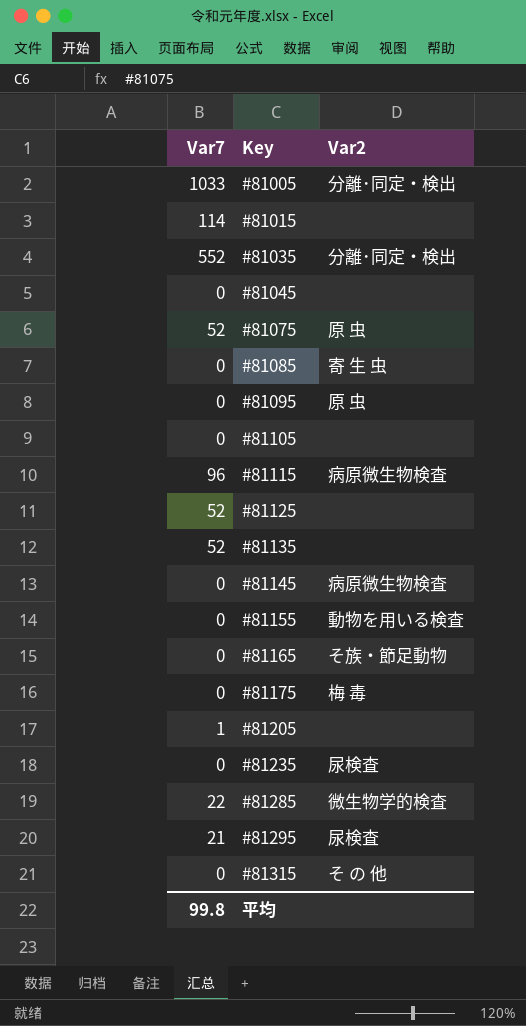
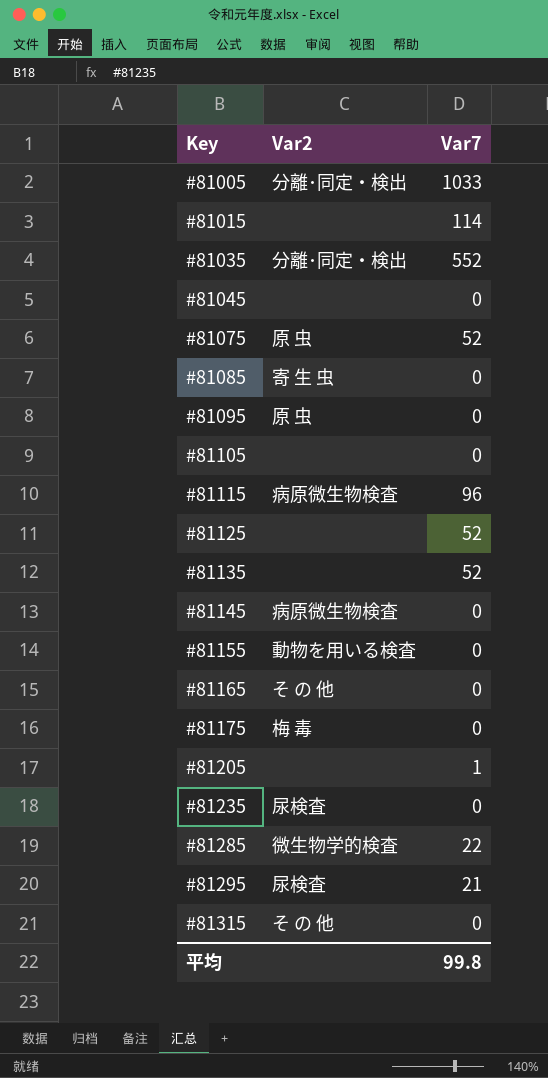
column Var7 | position: 1 -> 3
#81165 | Var2: そ族・節足動物 -> そ の 他

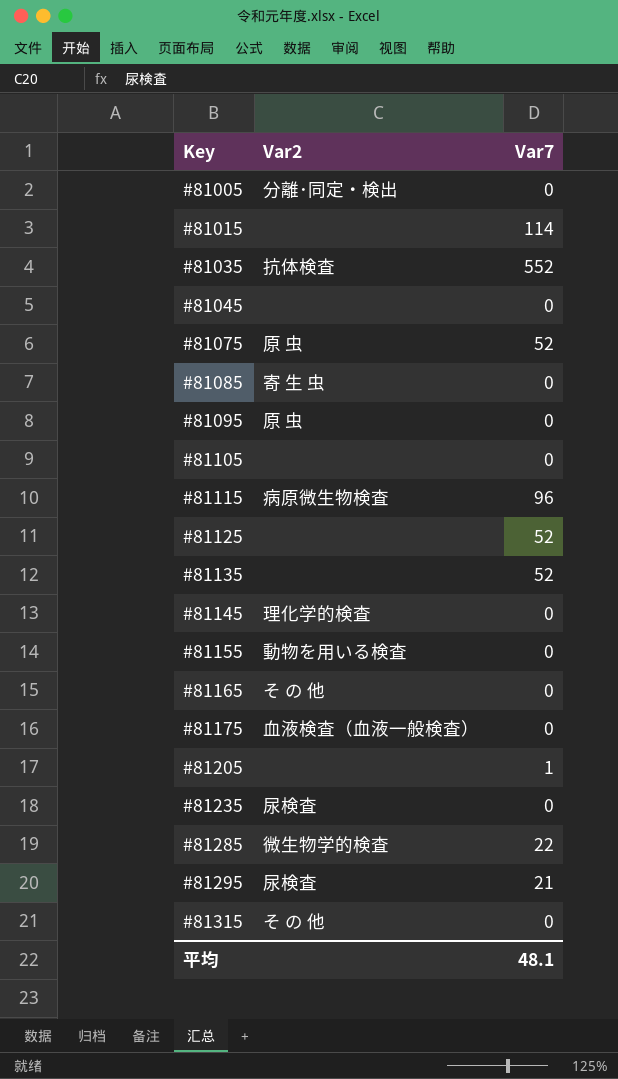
#81005 | Var7: 1033 -> 0
#81035 | Var2: 分離･同定・検出 -> 抗体検査
#81145 | Var2: 病原微生物検査 -> 理化学的検査
#81175 | Var2: 梅 毒 -> 血液検査（血液一般検査）
平均 | Var7: 99.8 -> 48.1

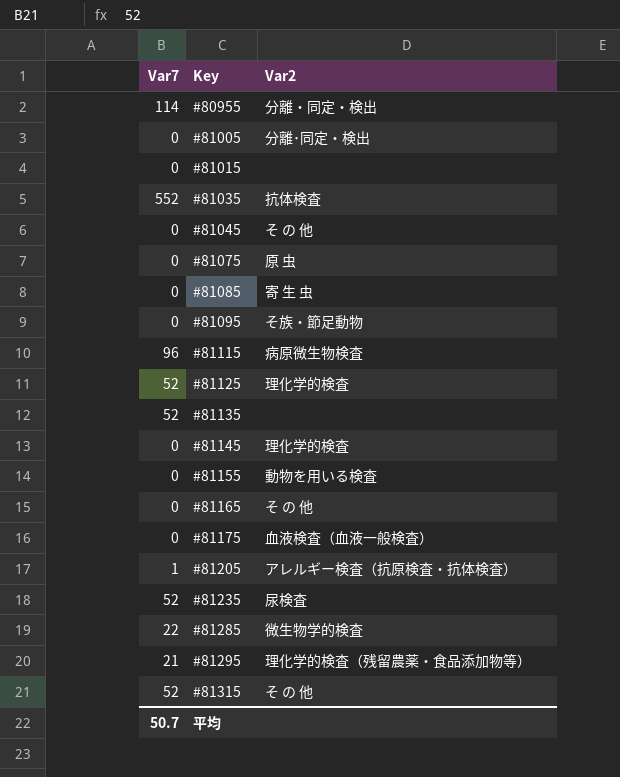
column Var7 | position: 3 -> 1
row #81105: none | 0 -> none
row #80955: none -> 114 | 分離・同定・検出
#81015 | Var7: 114 -> 0
#81045 | Var2: none -> そ の 他
#81075 | Var7: 52 -> 0
#81095 | Var2: 原 虫 -> そ族・節足動物
#81125 | Var2: none -> 理化学的検査
#81205 | Var2: none -> アレルギー検査（抗原検査・抗体検査）
#81235 | Var7: 0 -> 52
#81295 | Var2: 尿検査 -> 理化学的検査（残留農薬・食品添加物等）
#81315 | Var7: 0 -> 52
平均 | Var7: 48.1 -> 50.7

